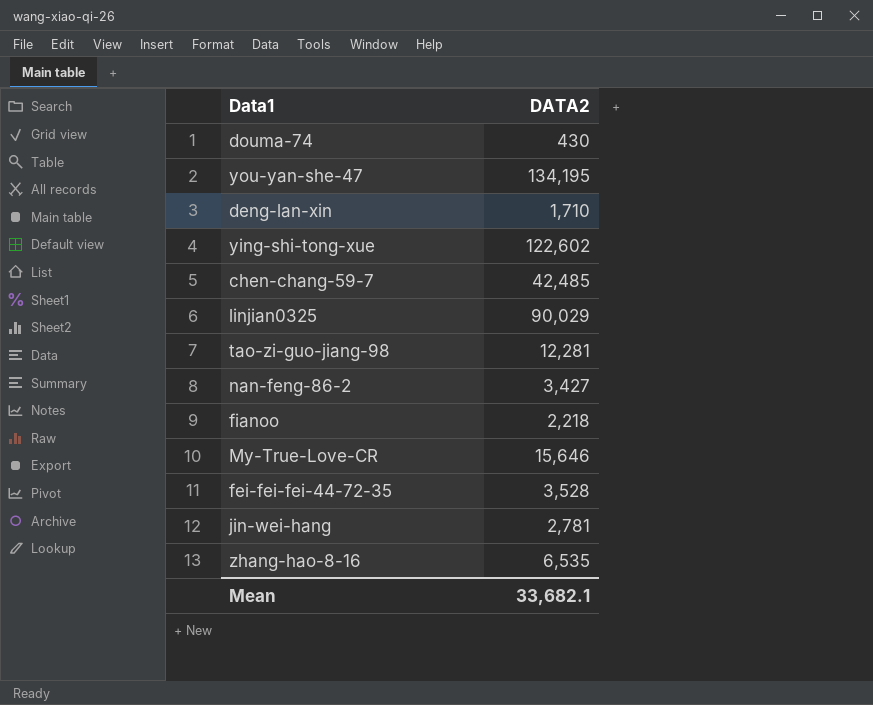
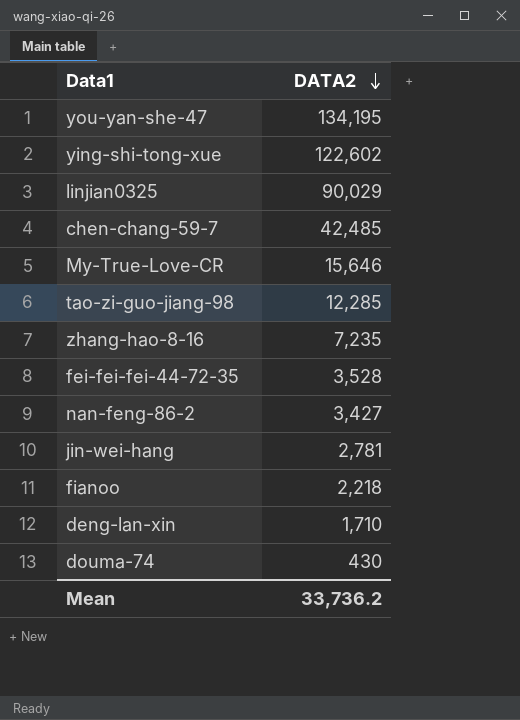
row order: none -> DATA2 descending
tao-zi-guo-jiang-98 | DATA2: 12,281 -> 12,285
zhang-hao-8-16 | DATA2: 6,535 -> 7,235
Mean | DATA2: 33,682.1 -> 33,736.2

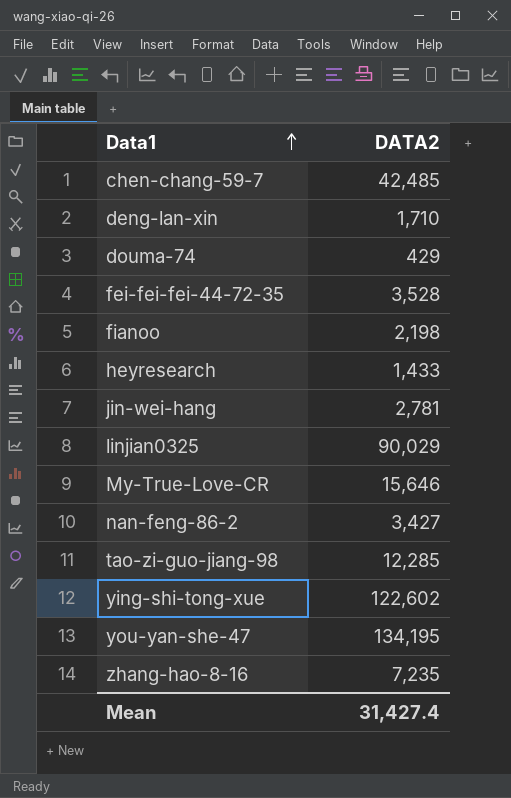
row order: DATA2 descending -> Data1 ascending
douma-74 | DATA2: 430 -> 429
fianoo | DATA2: 2,218 -> 2,198
row heyresearch: none -> 1,433
Mean | DATA2: 33,736.2 -> 31,427.4

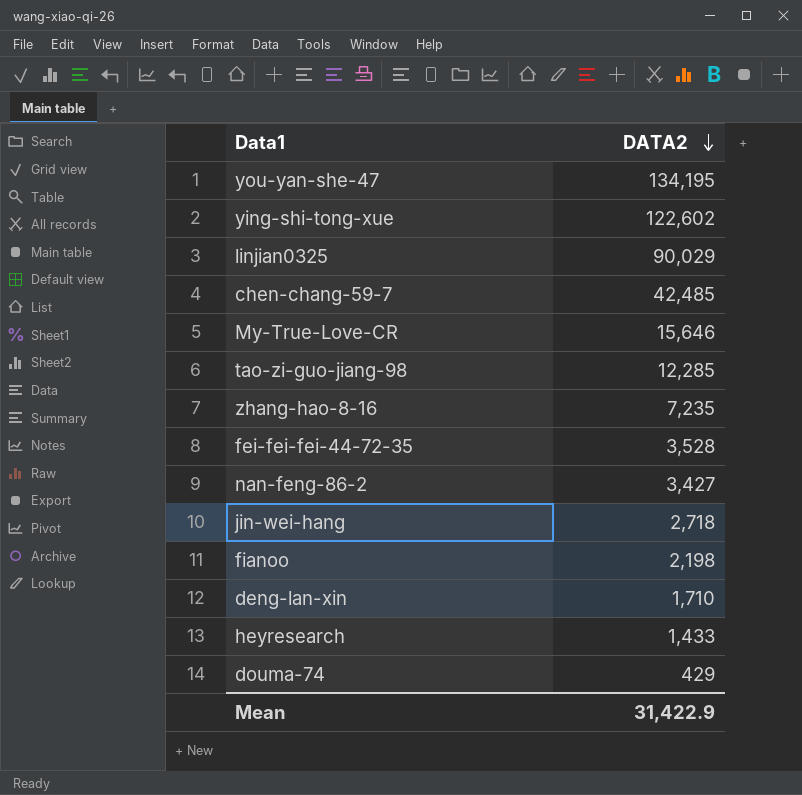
row order: Data1 ascending -> DATA2 descending
jin-wei-hang | DATA2: 2,781 -> 2,718
Mean | DATA2: 31,427.4 -> 31,422.9

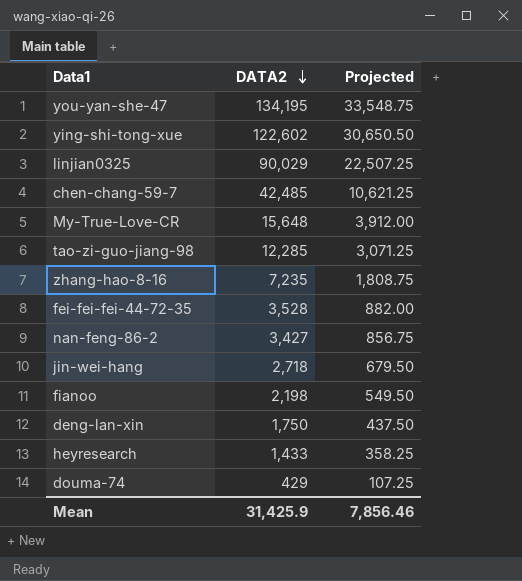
column Projected | formula: none -> [DATA2] * 0.25
My-True-Love-CR | DATA2: 15,646 -> 15,648
deng-lan-xin | DATA2: 1,710 -> 1,750
Mean | DATA2: 31,422.9 -> 31,425.9

